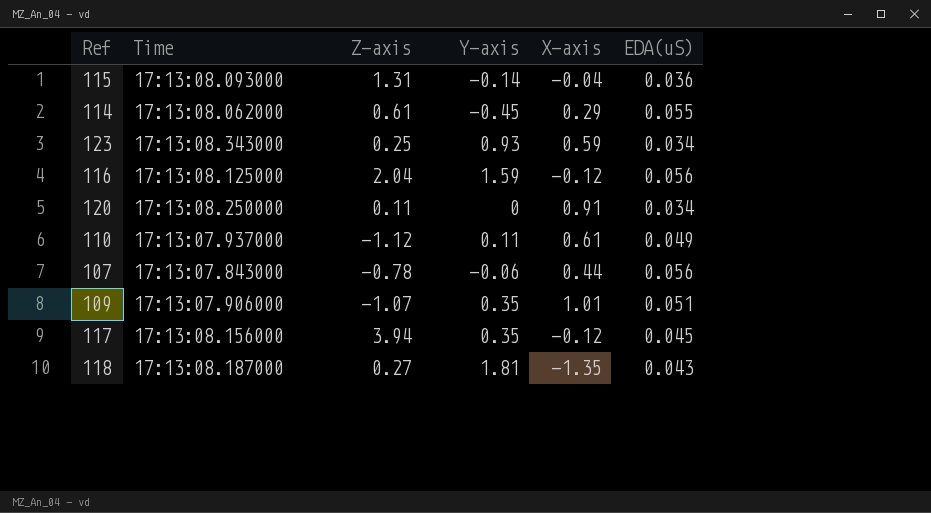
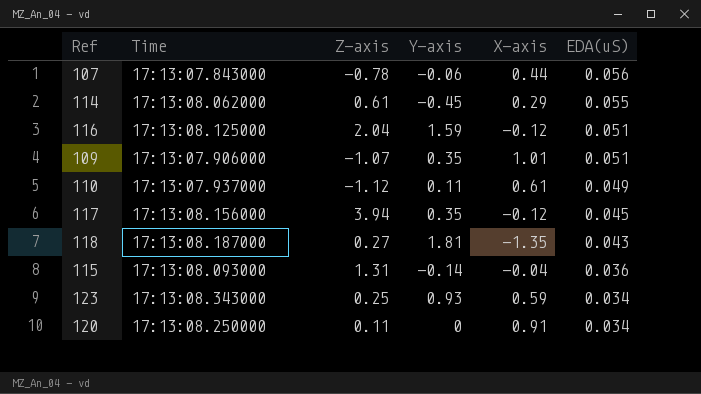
row order: none -> EDA(uS) descending
116 | EDA(uS): 0.056 -> 0.051

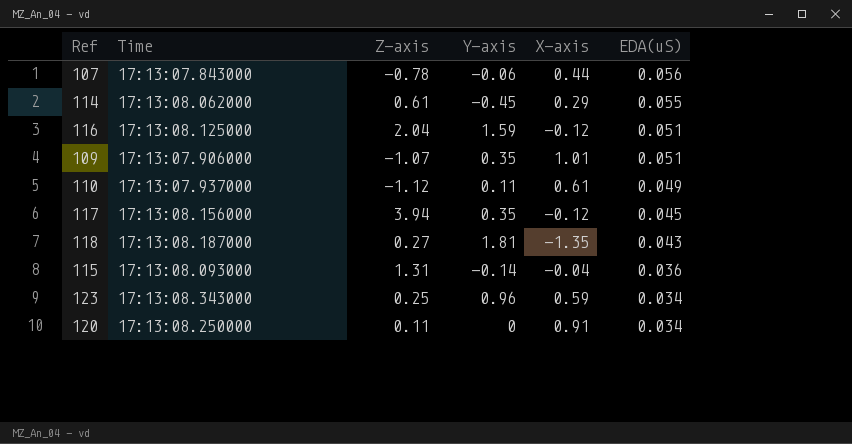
123 | Y-axis: 0.93 -> 0.96

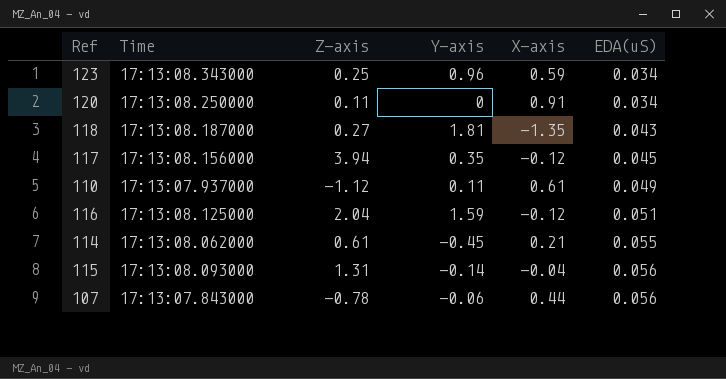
row order: EDA(uS) descending -> EDA(uS) ascending
row 109: 17:13:07.906000 | -1.07 | 0.35 | 1.01 | 0.051 -> none
114 | X-axis: 0.29 -> 0.21
115 | EDA(uS): 0.036 -> 0.056

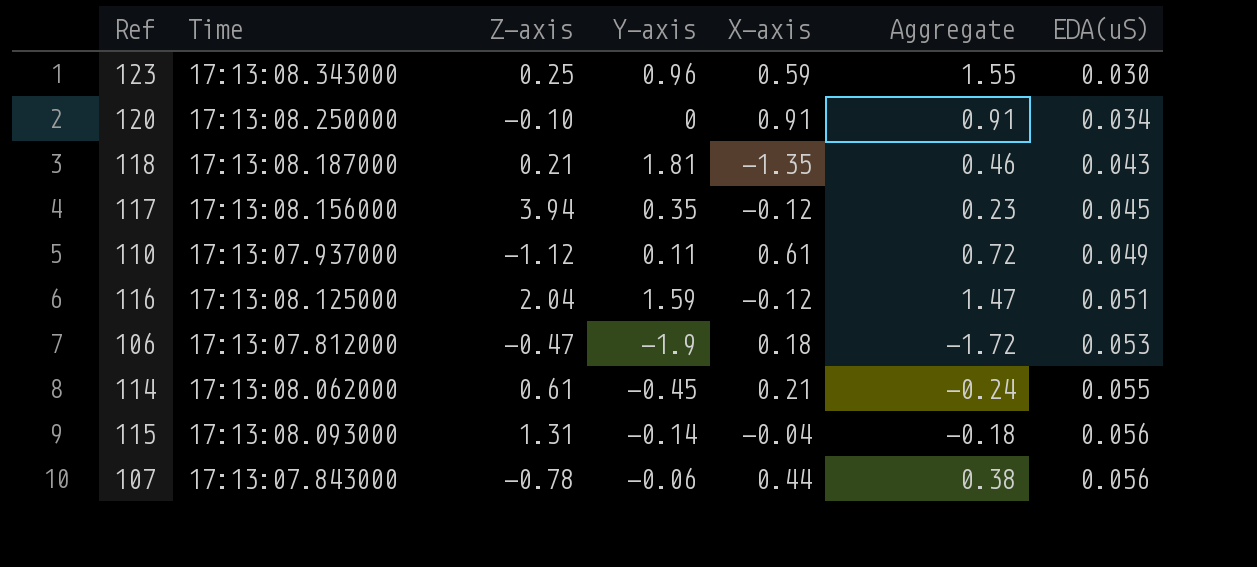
column Aggregate | formula: none -> [Y-axis] + [X-axis]
123 | EDA(uS): 0.034 -> 0.030
120 | Z-axis: 0.11 -> -0.10
118 | Z-axis: 0.27 -> 0.21
row 106: none -> 17:13:07.812000 | -0.47 | -1.9 | 0.18 | -1.72 | 0.053

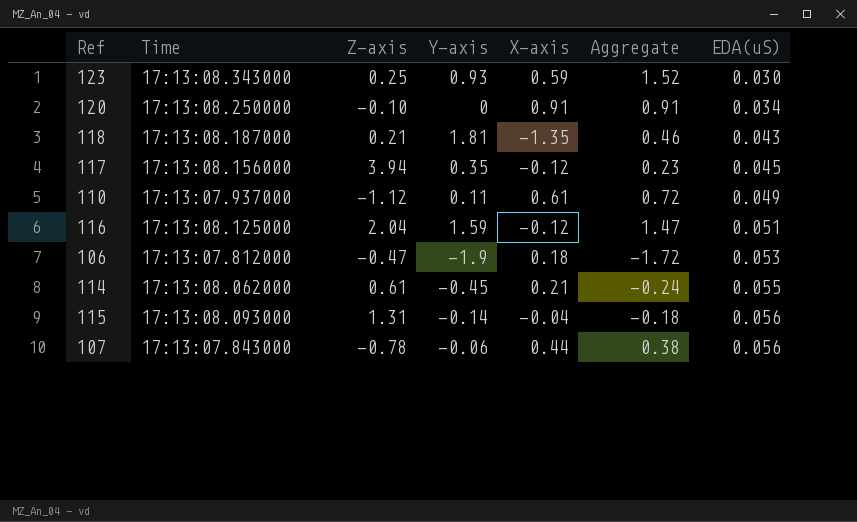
123 | Y-axis: 0.96 -> 0.93
123 | Aggregate: 1.55 -> 1.52

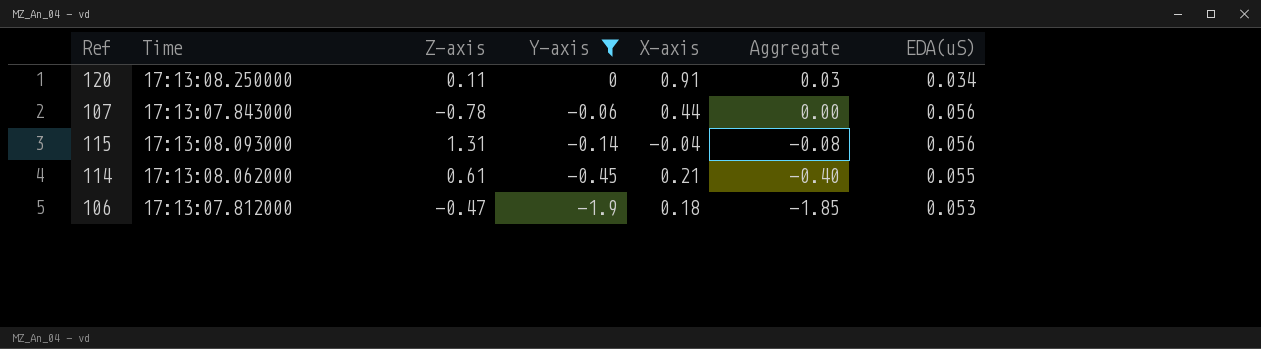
filter: none -> Y-axis <= 0
row order: EDA(uS) ascending -> Y-axis descending
column Aggregate | formula: [Y-axis] + [X-axis] -> [Y-axis] + [EDA(uS)]
120 | Z-axis: -0.10 -> 0.11

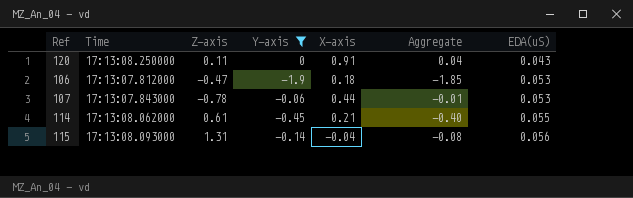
row order: Y-axis descending -> EDA(uS) ascending
120 | Aggregate: 0.03 -> 0.04
120 | EDA(uS): 0.034 -> 0.043
107 | Aggregate: 0.00 -> -0.01
107 | EDA(uS): 0.056 -> 0.053

